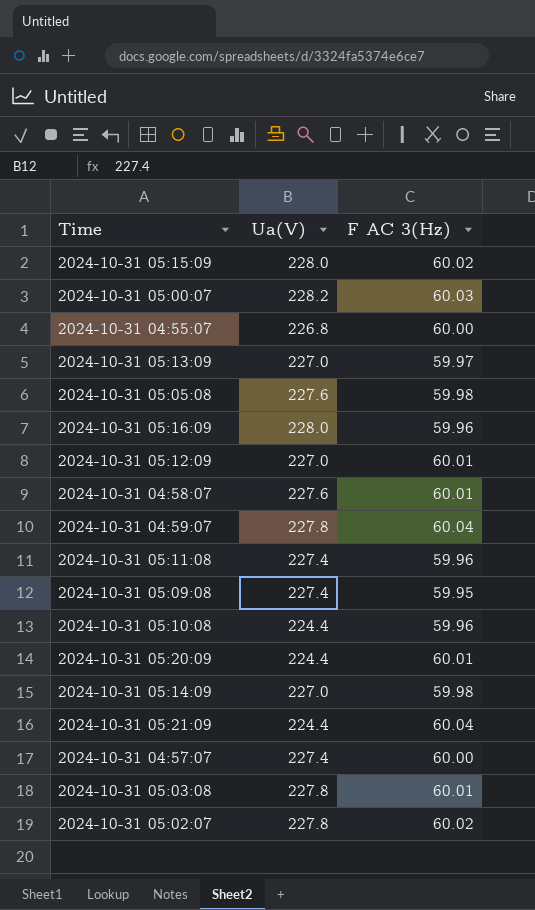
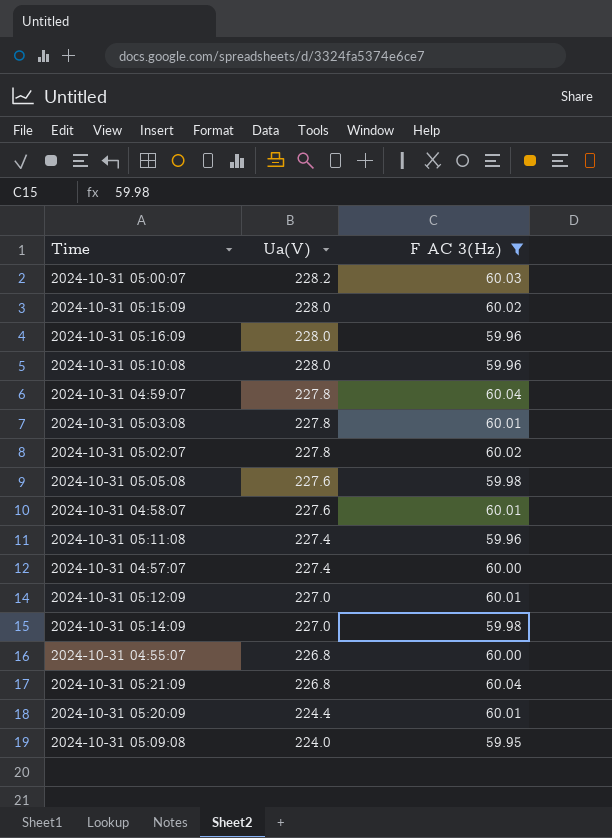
filter: none -> F AC 3(Hz) != 59.97
row order: none -> Ua(V) descending
2024-10-31 05:10:08 | Ua(V): 224.4 -> 228.0
2024-10-31 05:21:09 | Ua(V): 224.4 -> 226.8
2024-10-31 05:09:08 | Ua(V): 227.4 -> 224.0

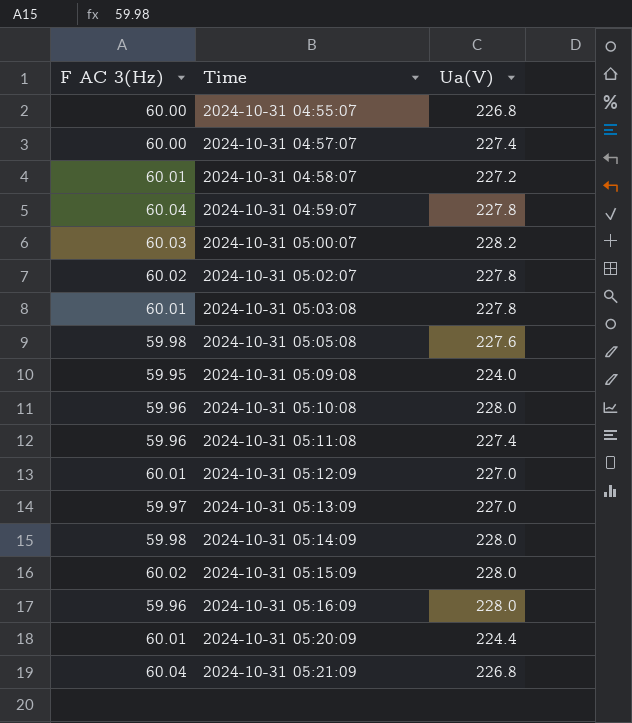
filter: F AC 3(Hz) != 59.97 -> none
row order: Ua(V) descending -> Time ascending
column F AC 3(Hz) | position: 3 -> 1
2024-10-31 04:58:07 | Ua(V): 227.6 -> 227.2
2024-10-31 05:14:09 | Ua(V): 227.0 -> 228.0

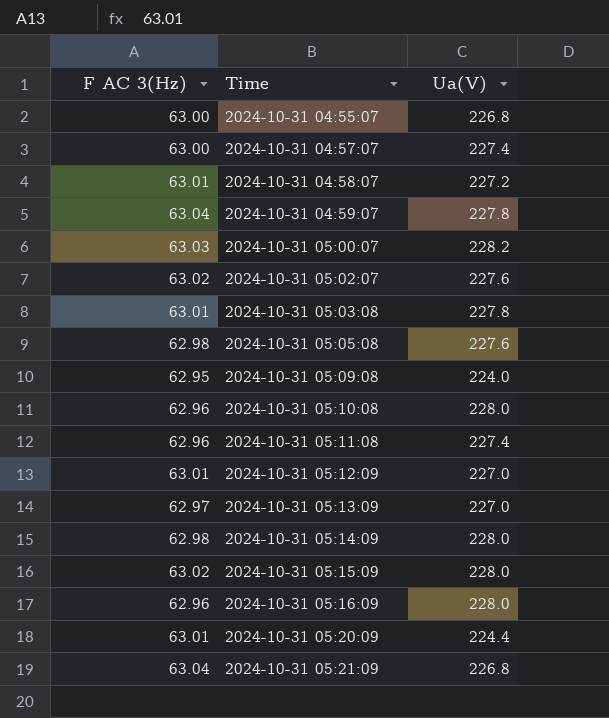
2024-10-31 04:55:07 | F AC 3(Hz): 60.00 -> 63.00
2024-10-31 04:57:07 | F AC 3(Hz): 60.00 -> 63.00
2024-10-31 04:58:07 | F AC 3(Hz): 60.01 -> 63.01
2024-10-31 04:59:07 | F AC 3(Hz): 60.04 -> 63.04
2024-10-31 05:00:07 | F AC 3(Hz): 60.03 -> 63.03
2024-10-31 05:02:07 | F AC 3(Hz): 60.02 -> 63.02
2024-10-31 05:02:07 | Ua(V): 227.8 -> 227.6
2024-10-31 05:03:08 | F AC 3(Hz): 60.01 -> 63.01
2024-10-31 05:05:08 | F AC 3(Hz): 59.98 -> 62.98
2024-10-31 05:09:08 | F AC 3(Hz): 59.95 -> 62.95
2024-10-31 05:10:08 | F AC 3(Hz): 59.96 -> 62.96
2024-10-31 05:11:08 | F AC 3(Hz): 59.96 -> 62.96
2024-10-31 05:12:09 | F AC 3(Hz): 60.01 -> 63.01
2024-10-31 05:13:09 | F AC 3(Hz): 59.97 -> 62.97
2024-10-31 05:14:09 | F AC 3(Hz): 59.98 -> 62.98
2024-10-31 05:15:09 | F AC 3(Hz): 60.02 -> 63.02
2024-10-31 05:16:09 | F AC 3(Hz): 59.96 -> 62.96
2024-10-31 05:20:09 | F AC 3(Hz): 60.01 -> 63.01
2024-10-31 05:21:09 | F AC 3(Hz): 60.04 -> 63.04

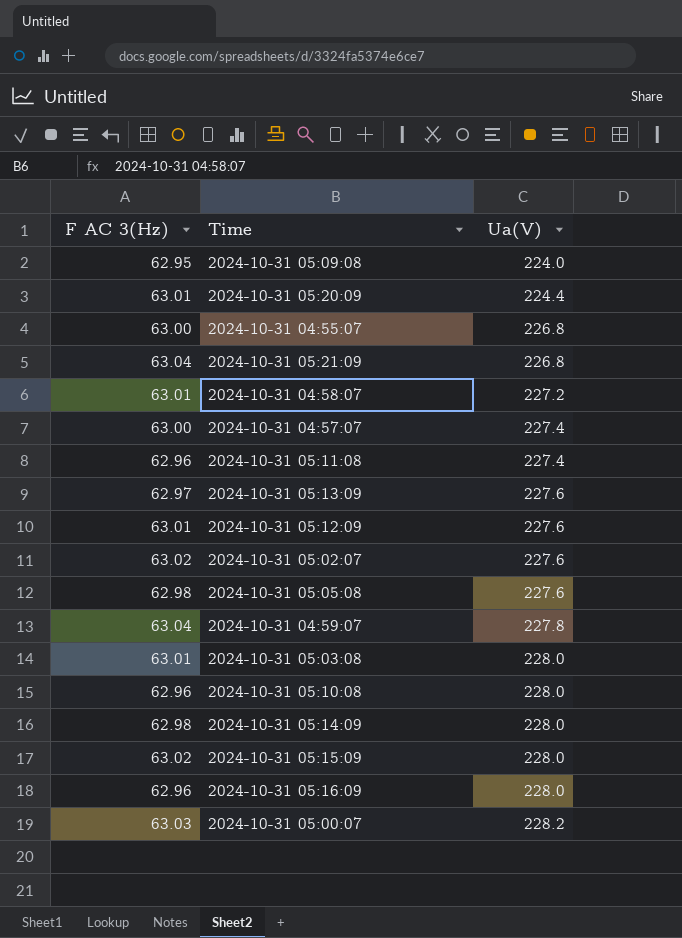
row order: Time ascending -> Ua(V) ascending
2024-10-31 05:13:09 | Ua(V): 227.0 -> 227.6
2024-10-31 05:12:09 | Ua(V): 227.0 -> 227.6
2024-10-31 05:03:08 | Ua(V): 227.8 -> 228.0

